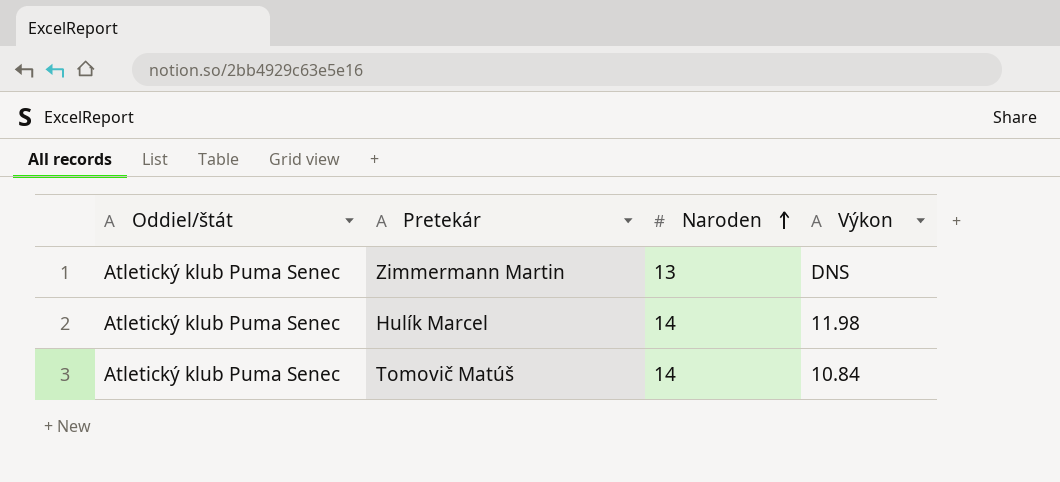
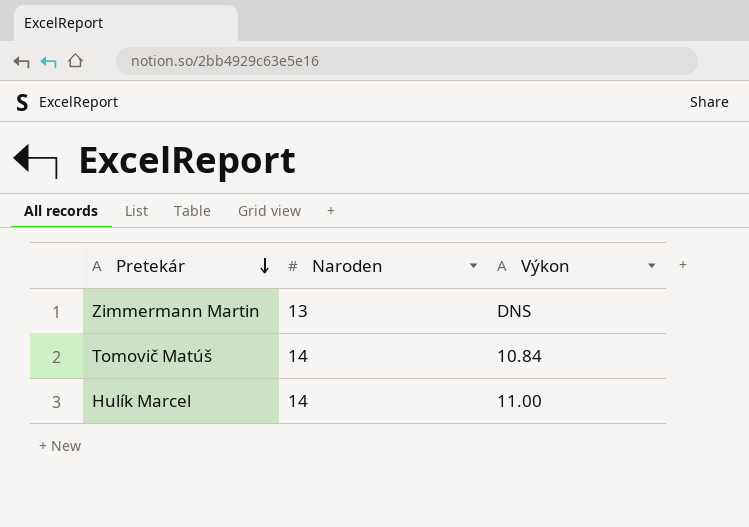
row order: Naroden ascending -> Pretekár descending
column Oddiel/štát | position: 1 -> none
Hulík Marcel | Výkon: 11.98 -> 11.00

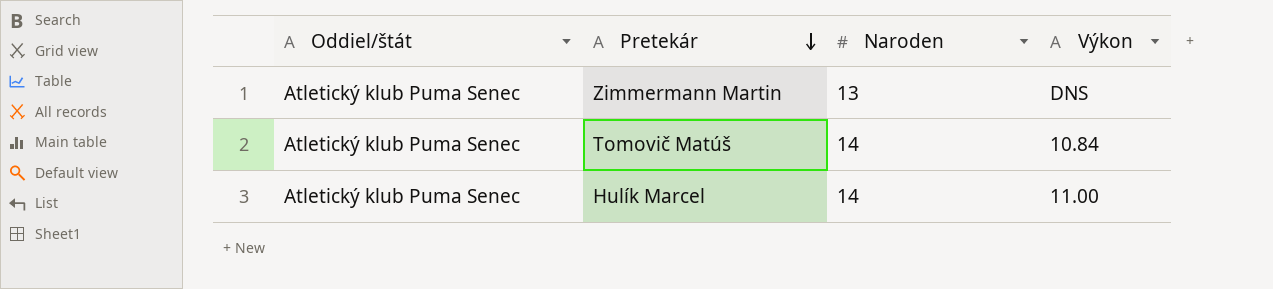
column Oddiel/štát | position: none -> 1

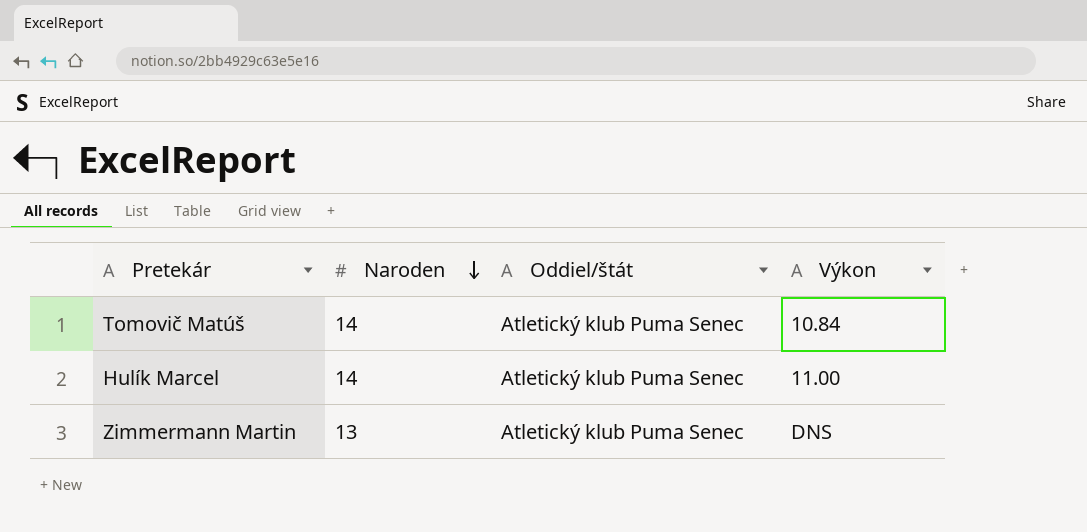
row order: Pretekár descending -> Naroden descending
column Oddiel/štát | position: 1 -> 3

